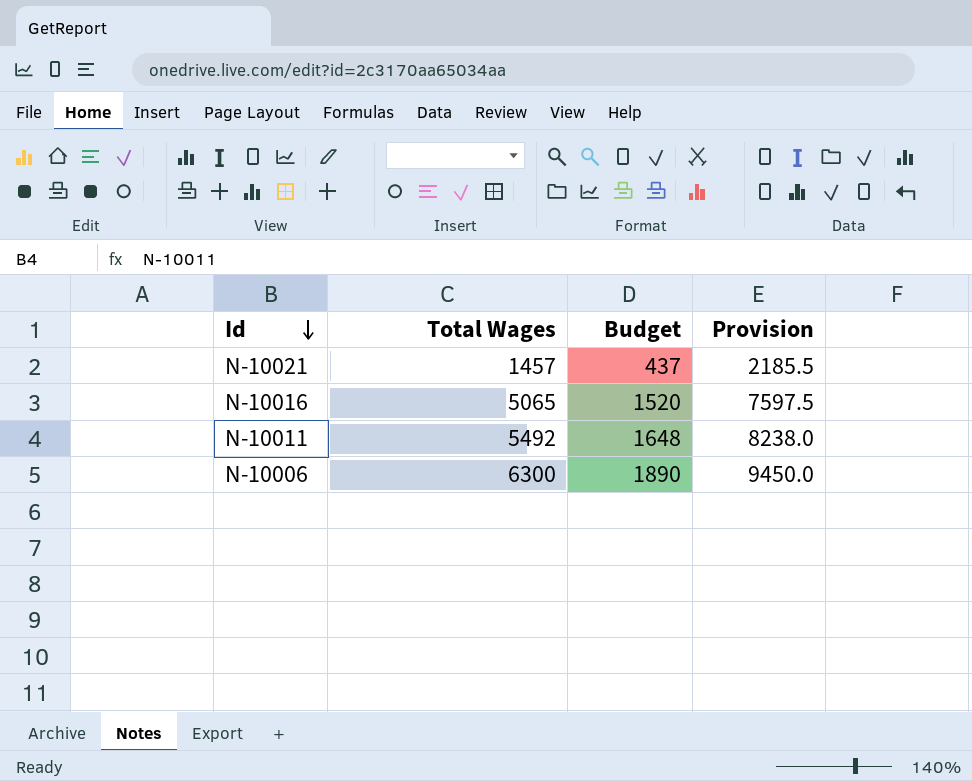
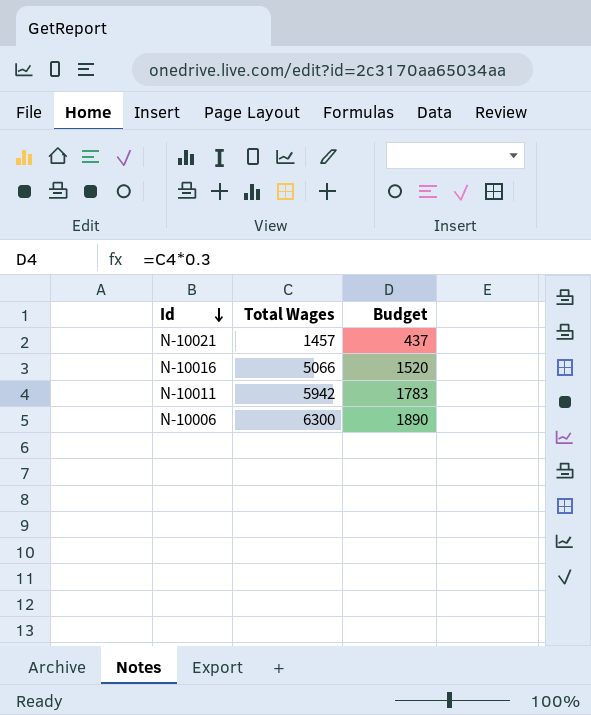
column Provision | formula: [Total Wages] * 1.5 -> none
N-10016 | Total Wages: 5065 -> 5066
N-10011 | Total Wages: 5492 -> 5942
N-10011 | Budget: 1648 -> 1783

